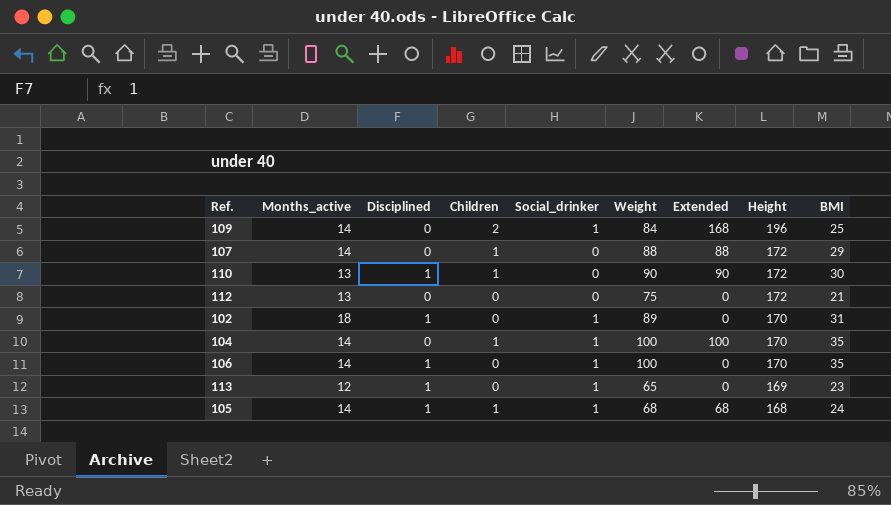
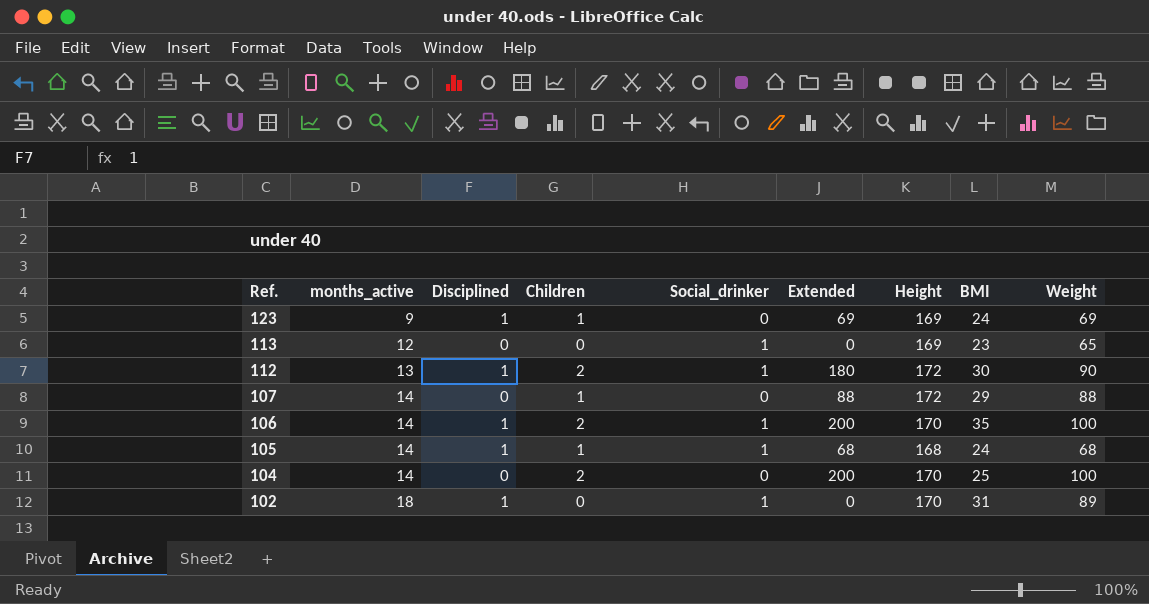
row order: Height descending -> Ref. descending
column name: Months_active -> months_active
column Weight | position: 6 -> 9
row 109: 14 | 0 | 2 | 1 | 84 | 168 | 196 | 25 -> none
row 110: 13 | 1 | 1 | 0 | 90 | 90 | 172 | 30 -> none
row 123: none -> 9 | 1 | 1 | 0 | 69 | 169 | 24 | 69
113 | Disciplined: 1 -> 0
112 | Disciplined: 0 -> 1
112 | Children: 0 -> 2
112 | Social_drinker: 0 -> 1
112 | Extended: 0 -> 180
112 | BMI: 21 -> 30
112 | Weight: 75 -> 90
106 | Children: 0 -> 2
106 | Extended: 0 -> 200
104 | Children: 1 -> 2
104 | Social_drinker: 1 -> 0
104 | Extended: 100 -> 200
104 | BMI: 35 -> 25

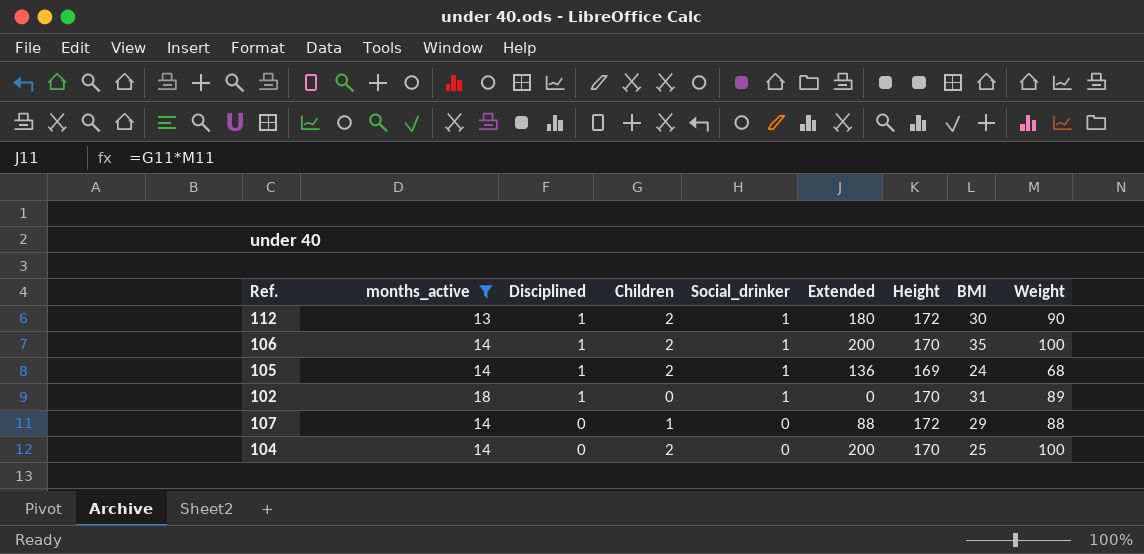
filter: none -> months_active >= 13
row order: Ref. descending -> Disciplined descending
105 | Children: 1 -> 2
105 | Extended: 68 -> 136
105 | Height: 168 -> 169

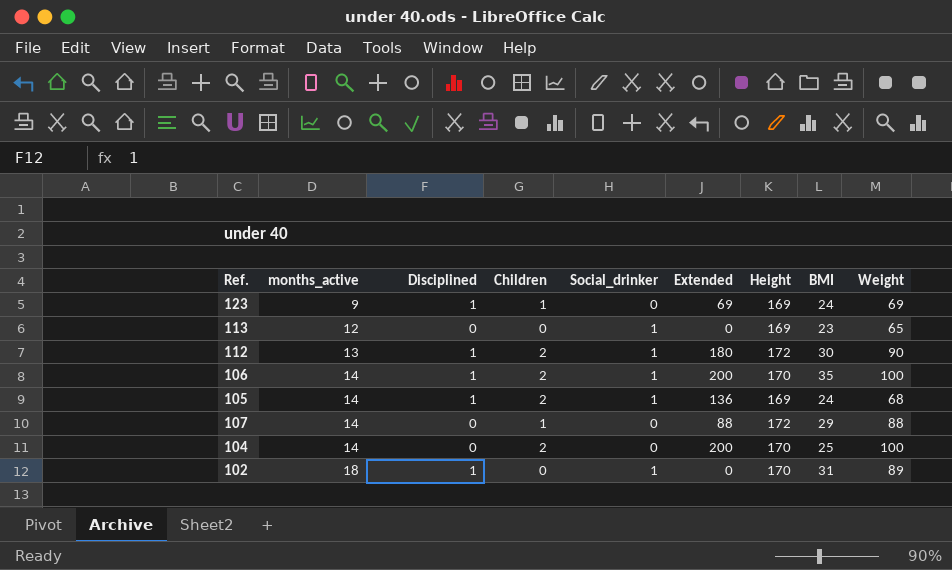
filter: months_active >= 13 -> none
row order: Disciplined descending -> months_active ascending

